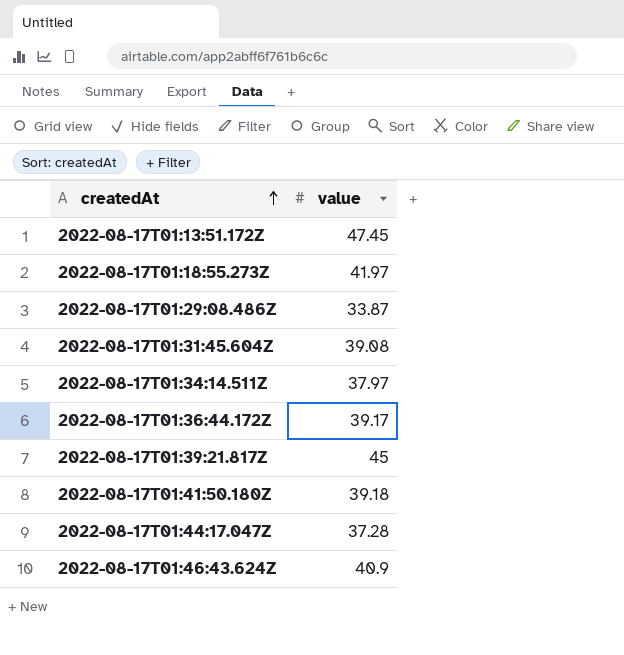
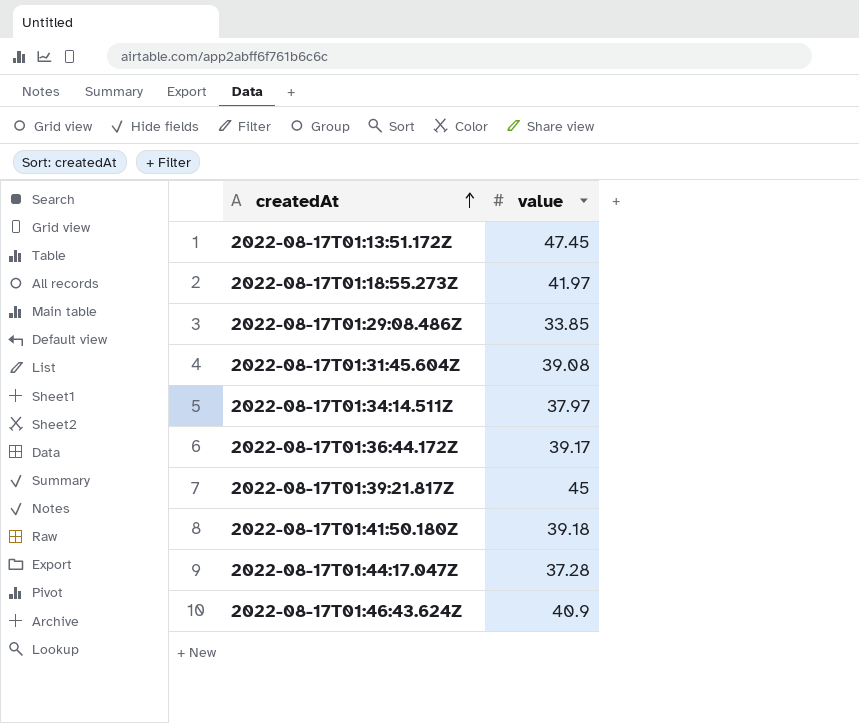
2022-08-17T01:29:08.486Z | value: 33.87 -> 33.85

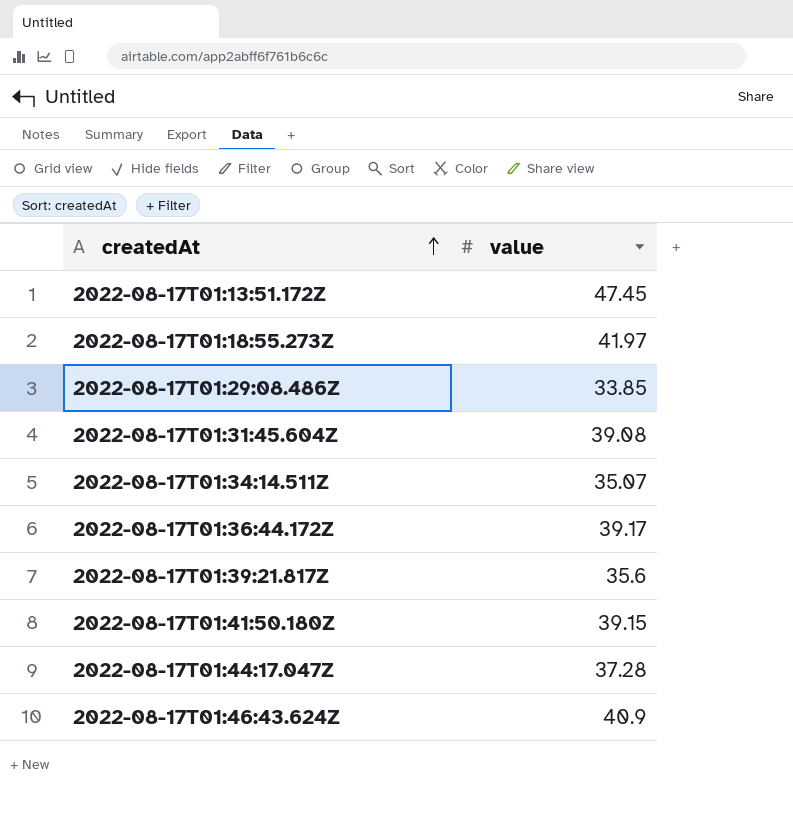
2022-08-17T01:34:14.511Z | value: 37.97 -> 35.07
2022-08-17T01:39:21.817Z | value: 45 -> 35.6
2022-08-17T01:41:50.180Z | value: 39.18 -> 39.15

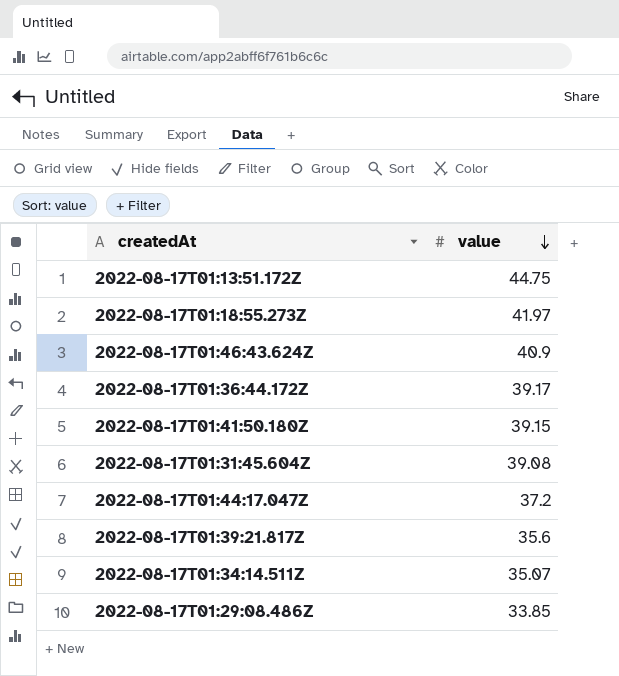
row order: createdAt ascending -> value descending
2022-08-17T01:13:51.172Z | value: 47.45 -> 44.75
2022-08-17T01:44:17.047Z | value: 37.28 -> 37.2

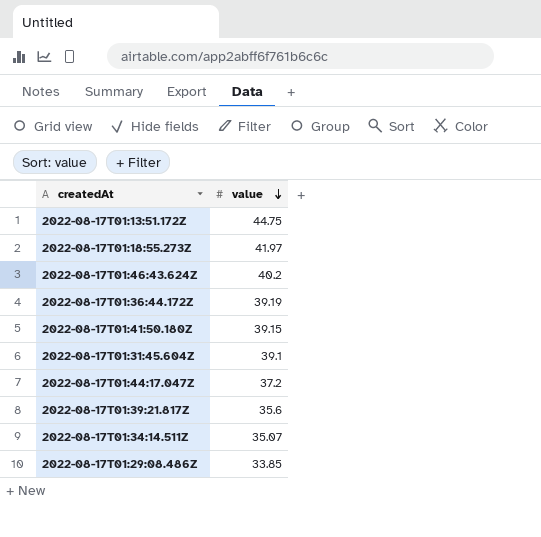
2022-08-17T01:46:43.624Z | value: 40.9 -> 40.2
2022-08-17T01:36:44.172Z | value: 39.17 -> 39.19
2022-08-17T01:31:45.604Z | value: 39.08 -> 39.1

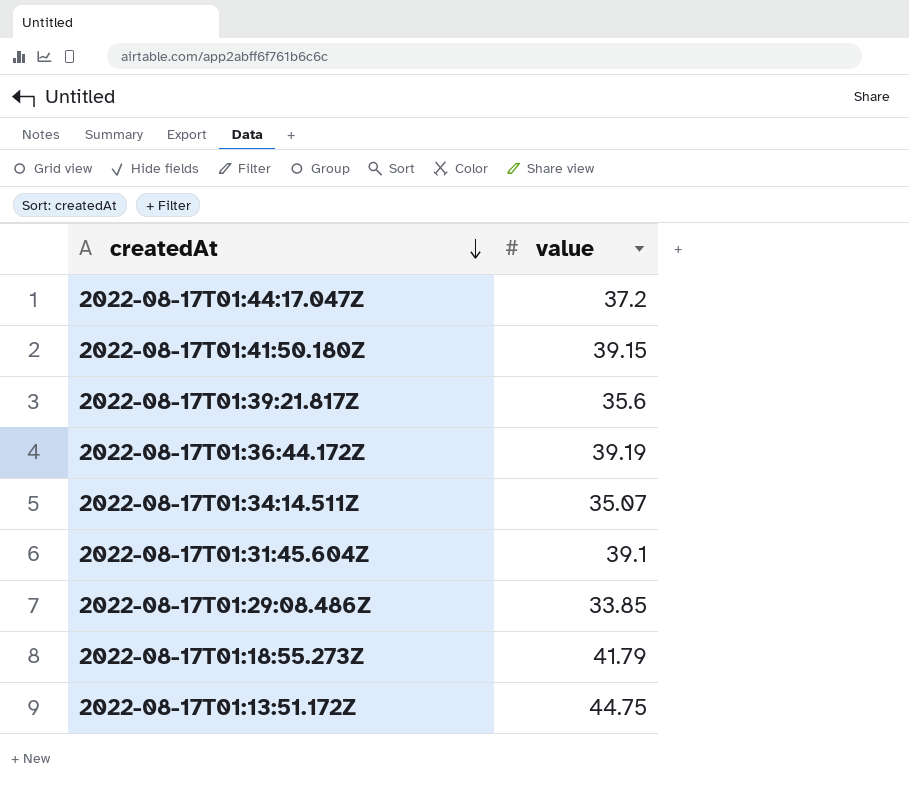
row order: value descending -> createdAt descending
row 2022-08-17T01:46:43.624Z: 40.2 -> none
2022-08-17T01:18:55.273Z | value: 41.97 -> 41.79

